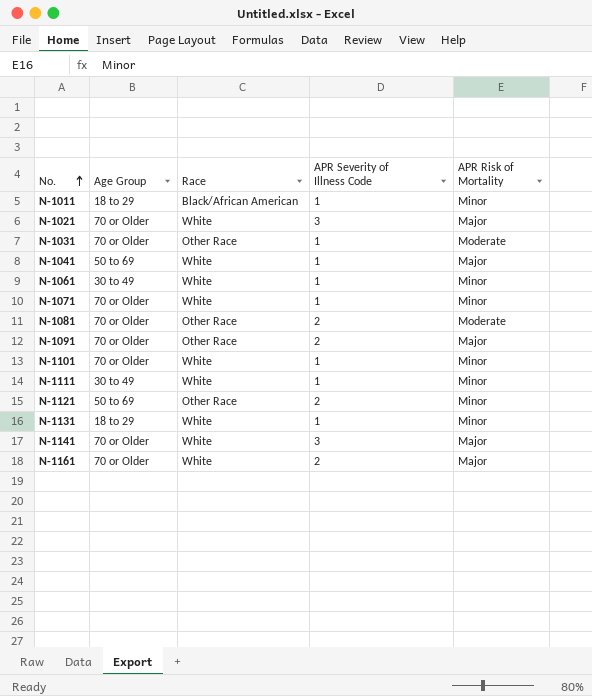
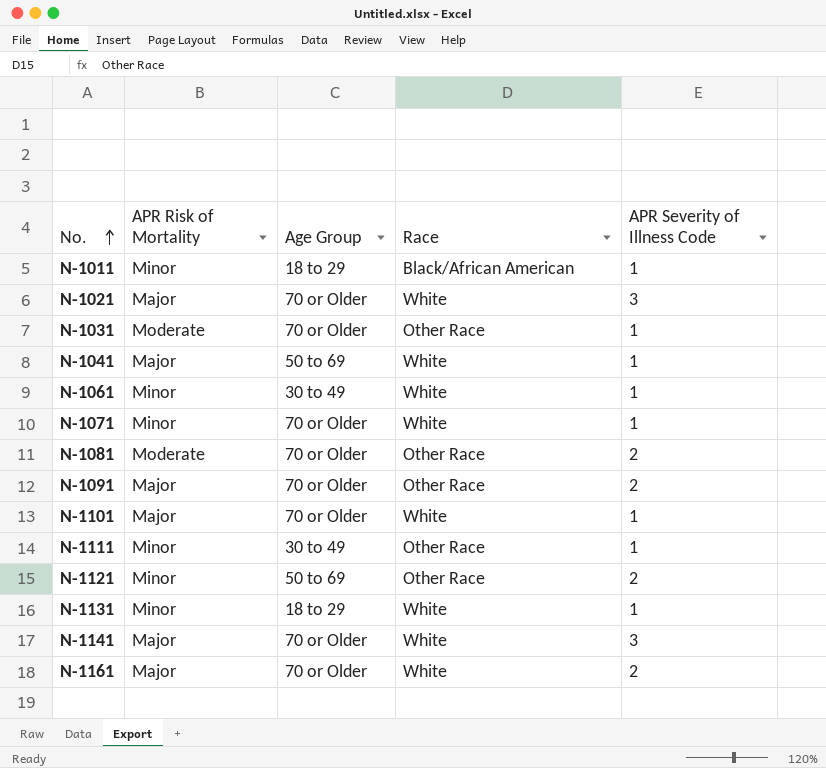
column APR Risk of Mortality | position: 5 -> 2
N-1101 | APR Risk of Mortality: Minor -> Major
N-1111 | Race: White -> Other Race

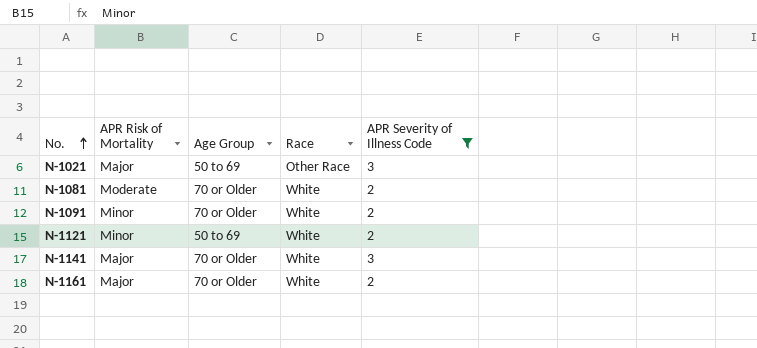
filter: none -> APR Severity of Illness Code != 1
N-1021 | Age Group: 70 or Older -> 50 to 69
N-1021 | Race: White -> Other Race
N-1081 | Race: Other Race -> White
N-1091 | APR Risk of Mortality: Major -> Minor
N-1091 | Race: Other Race -> White
N-1121 | Race: Other Race -> White

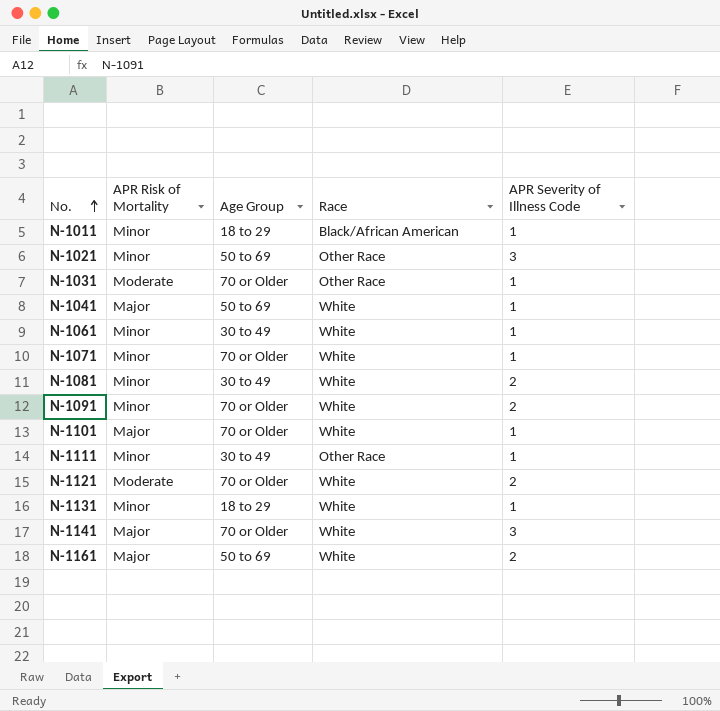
filter: APR Severity of Illness Code != 1 -> none
N-1021 | APR Risk of Mortality: Major -> Minor
N-1081 | APR Risk of Mortality: Moderate -> Minor
N-1081 | Age Group: 70 or Older -> 30 to 49
N-1121 | APR Risk of Mortality: Minor -> Moderate
N-1121 | Age Group: 50 to 69 -> 70 or Older
N-1161 | Age Group: 70 or Older -> 50 to 69

